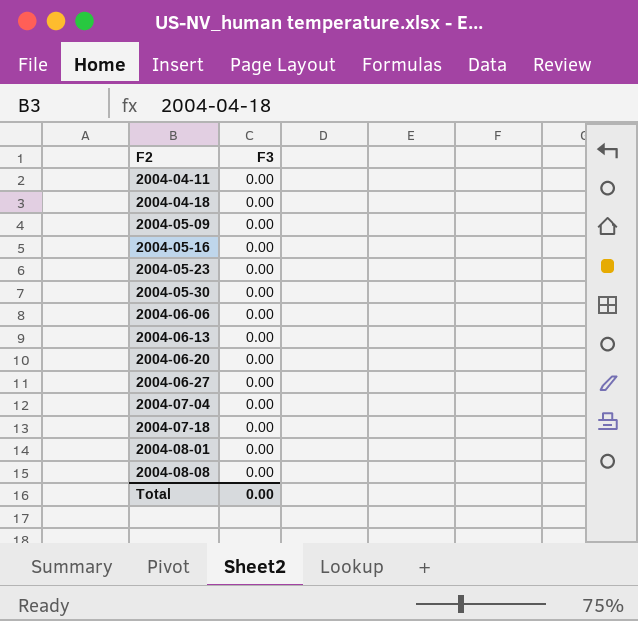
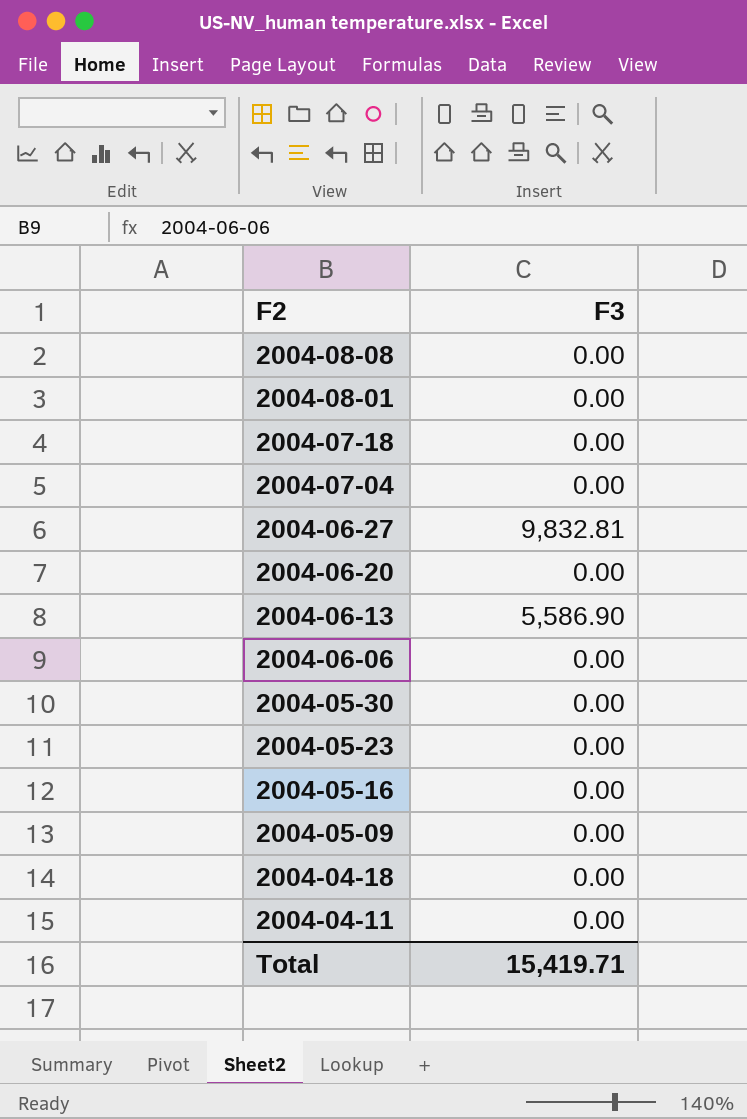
row order: F2 ascending -> F2 descending
2004-06-27 | F3: 0.00 -> 9,832.81
2004-06-13 | F3: 0.00 -> 5,586.90
Total | F3: 0.00 -> 15,419.71

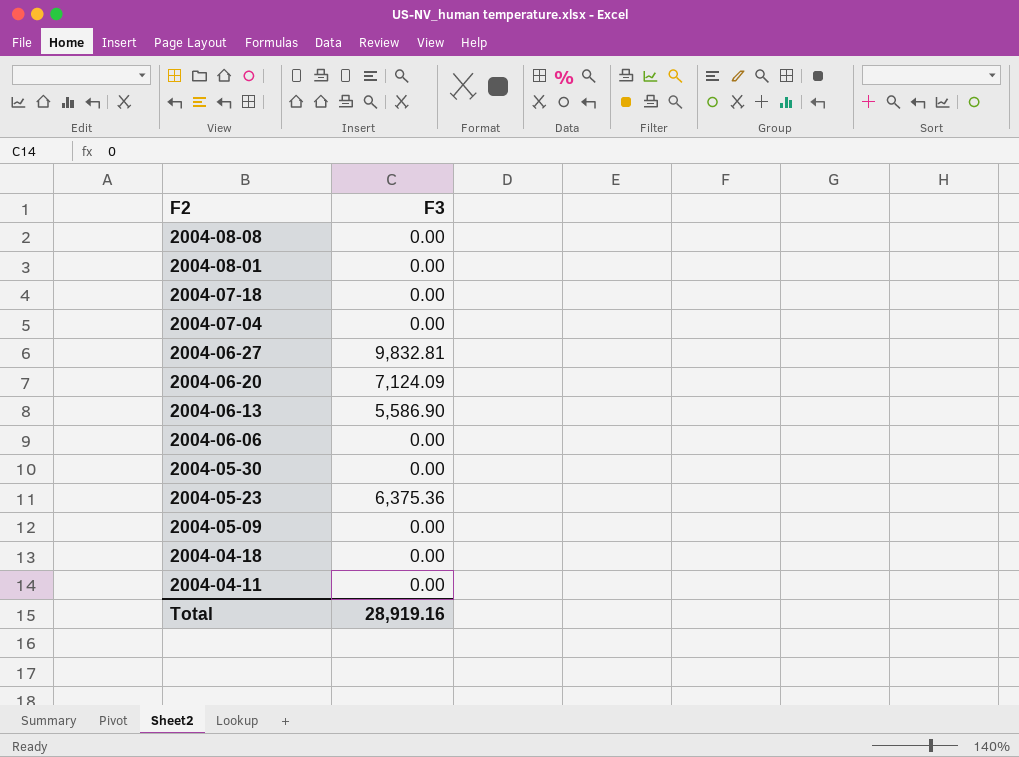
row 2004-05-16: 0.00 -> none
2004-06-20 | F3: 0.00 -> 7,124.09
2004-05-23 | F3: 0.00 -> 6,375.36
Total | F3: 15,419.71 -> 28,919.16

